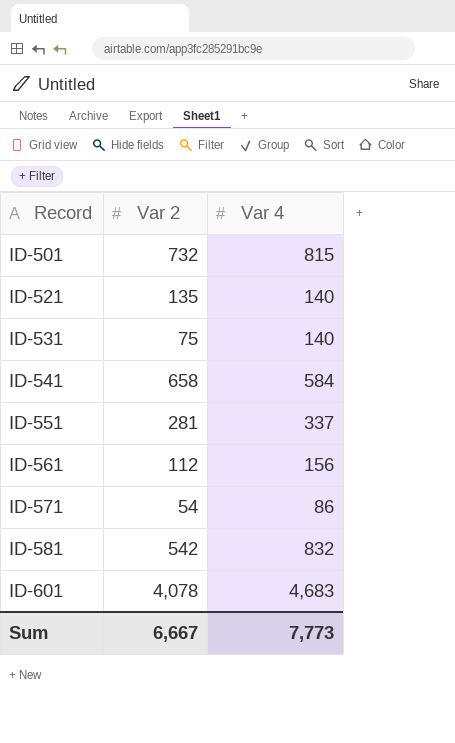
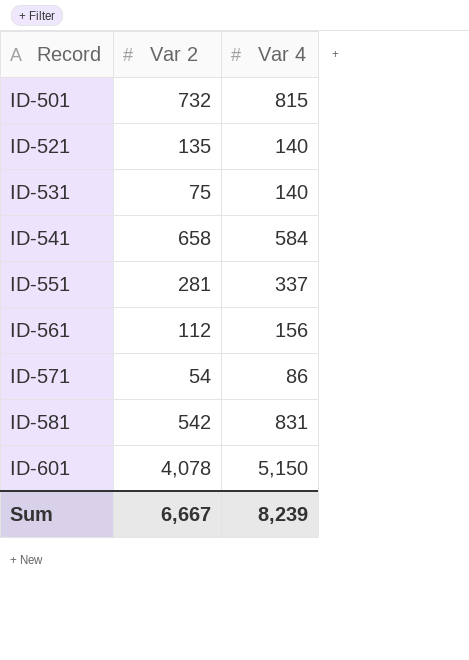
ID-581 | Var 4: 832 -> 831
ID-601 | Var 4: 4,683 -> 5,150
Sum | Var 4: 7,773 -> 8,239

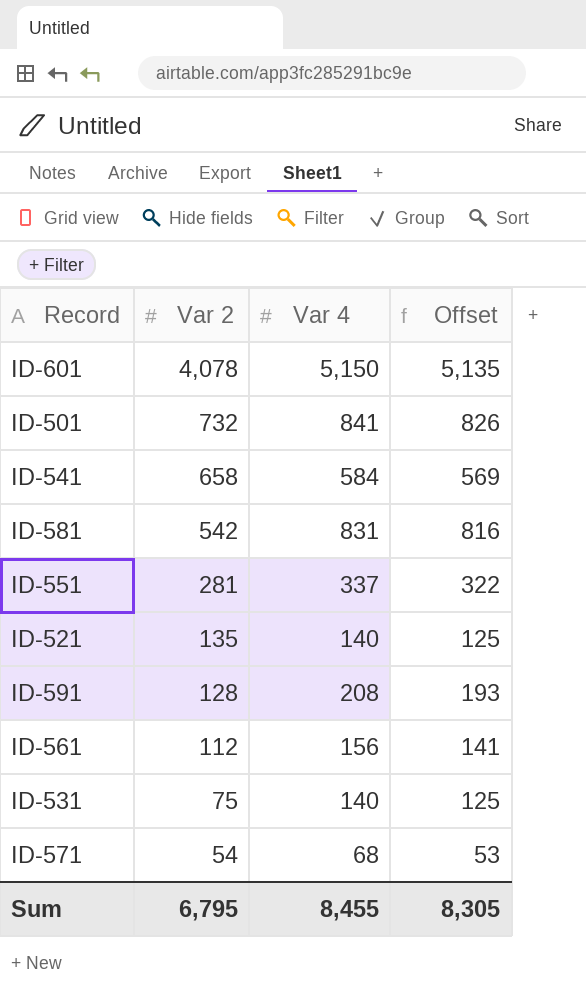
row order: Record ascending -> Var 2 descending
column Offset | formula: none -> [Var 4] - 15
ID-501 | Var 4: 815 -> 841
row ID-591: none -> 128 | 208 | 193
ID-571 | Var 4: 86 -> 68
Sum | Var 2: 6,667 -> 6,795
Sum | Var 4: 8,239 -> 8,455

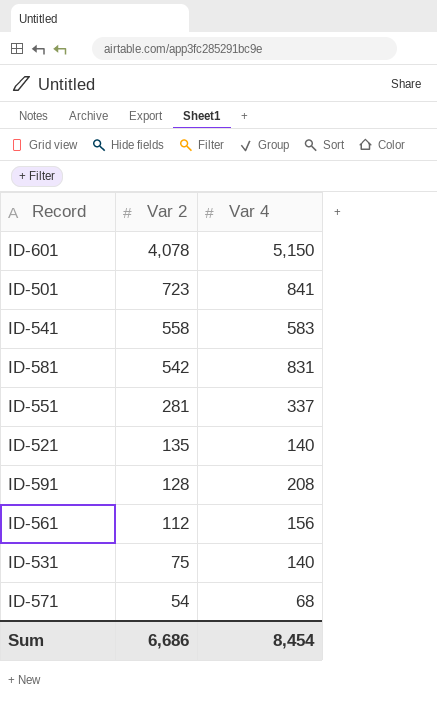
column Offset | formula: [Var 4] - 15 -> none
ID-501 | Var 2: 732 -> 723
ID-541 | Var 2: 658 -> 558
ID-541 | Var 4: 584 -> 583
Sum | Var 2: 6,795 -> 6,686
Sum | Var 4: 8,455 -> 8,454

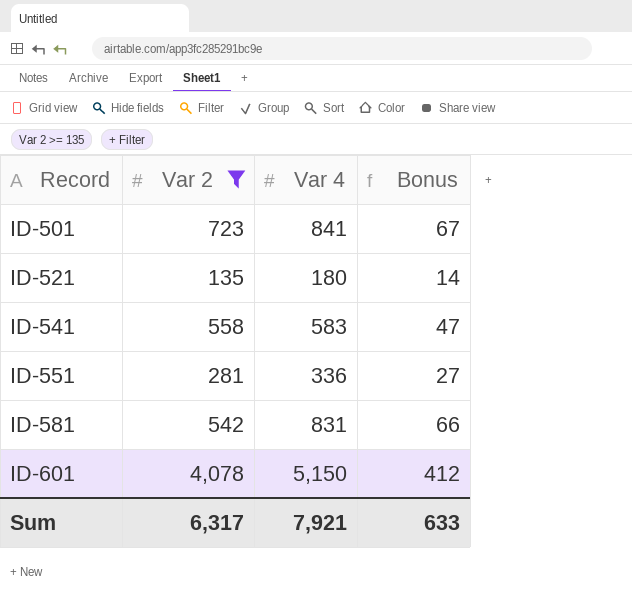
filter: none -> Var 2 >= 135
row order: Var 2 descending -> Record ascending
column Bonus | formula: none -> [Var 4] * 0.08
ID-521 | Var 4: 140 -> 180
ID-551 | Var 4: 337 -> 336
Sum | Var 2: 6,686 -> 6,317
Sum | Var 4: 8,454 -> 7,921

